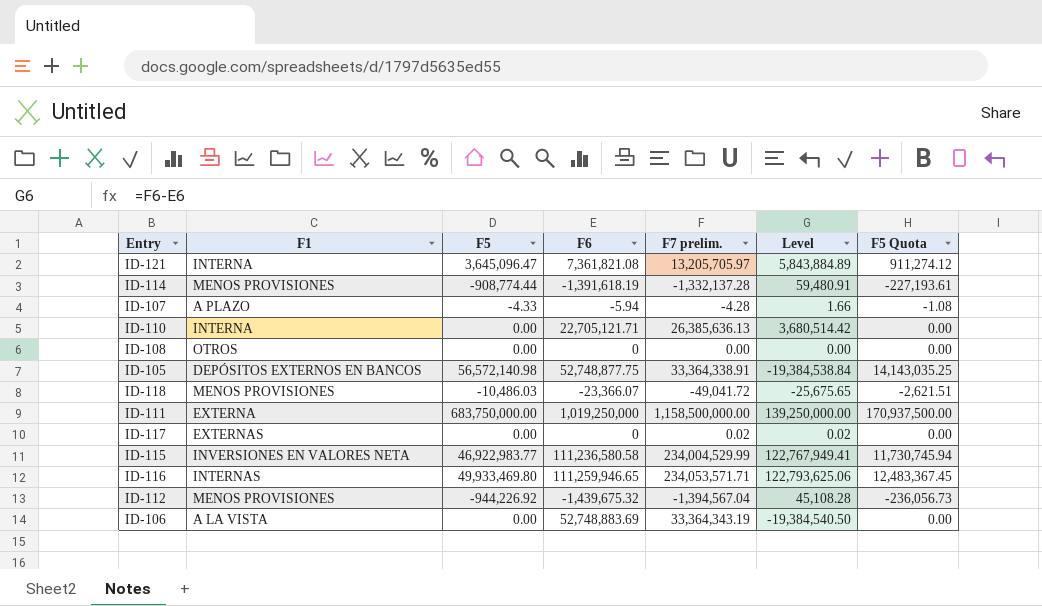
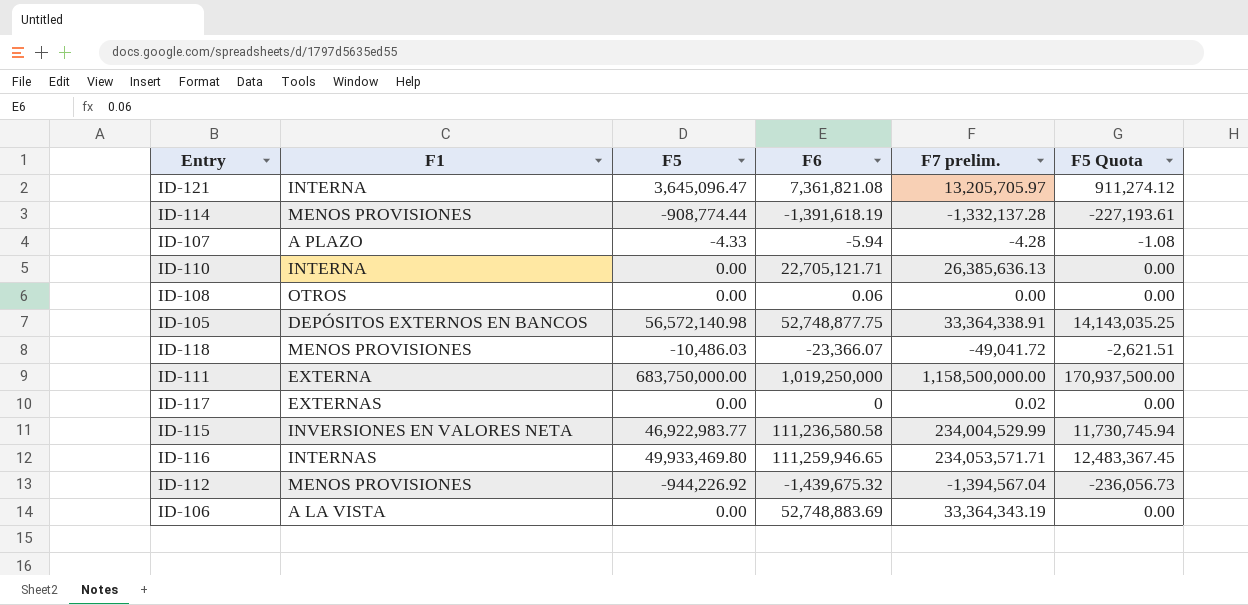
column Level | formula: [F7 prelim.] - [F6] -> none
ID-108 | F6: 0 -> 0.06

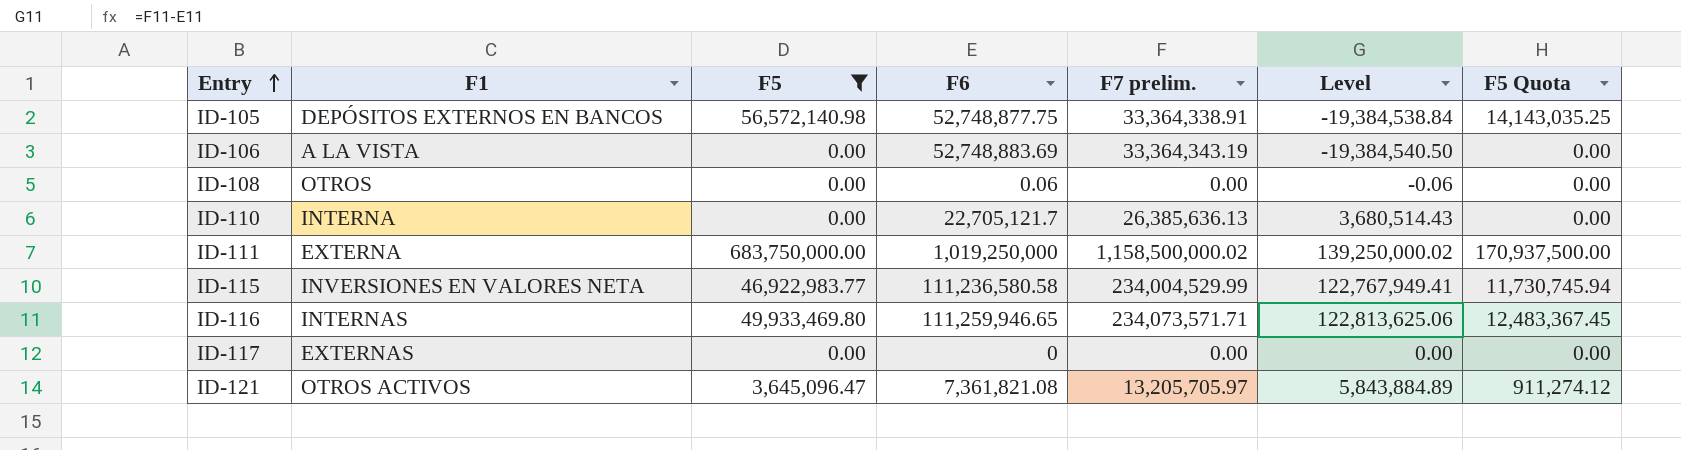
filter: none -> F5 >= 0.00
row order: none -> Entry ascending
column Level | formula: none -> [F7 prelim.] - [F6]
ID-110 | F6: 22,705,121.71 -> 22,705,121.7
ID-111 | F7 prelim.: 1,158,500,000.00 -> 1,158,500,000.02
ID-116 | F7 prelim.: 234,053,571.71 -> 234,073,571.71
ID-117 | F7 prelim.: 0.02 -> 0.00
ID-121 | F1: INTERNA -> OTROS ACTIVOS

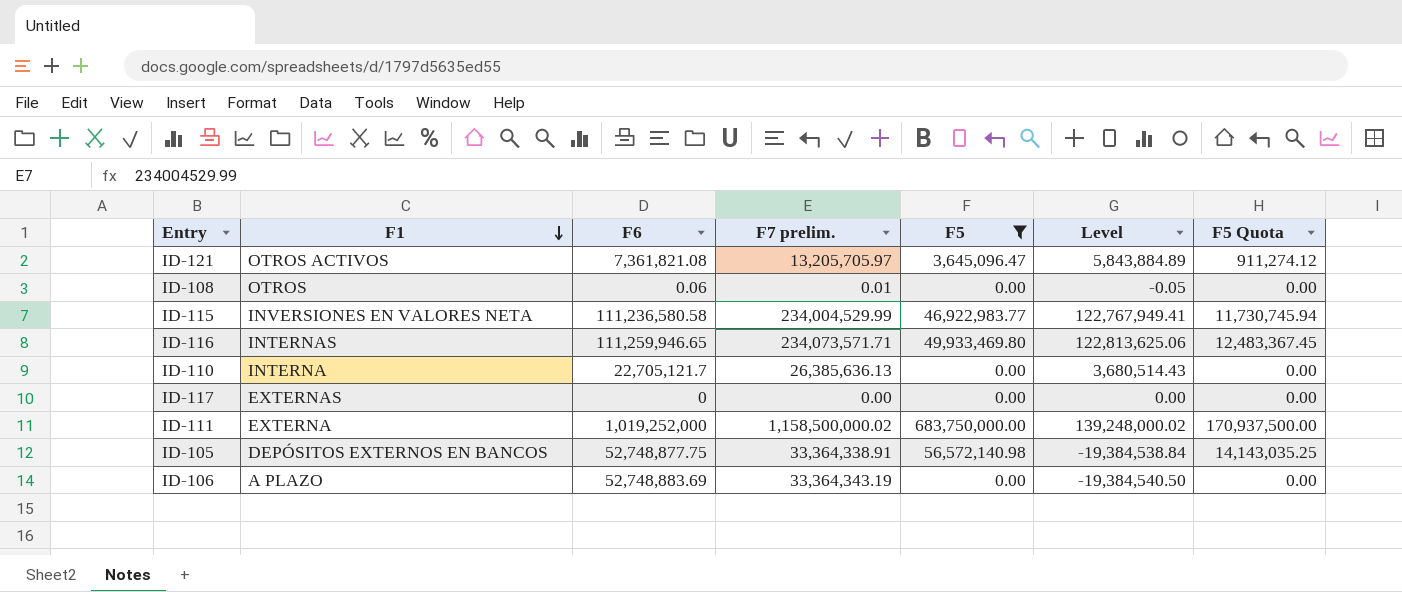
row order: Entry ascending -> F1 descending
column F5 | position: 3 -> 5
ID-108 | F7 prelim.: 0.00 -> 0.01
ID-108 | Level: -0.06 -> -0.05
ID-111 | F6: 1,019,250,000 -> 1,019,252,000
ID-111 | Level: 139,250,000.02 -> 139,248,000.02
ID-106 | F1: A LA VISTA -> A PLAZO

